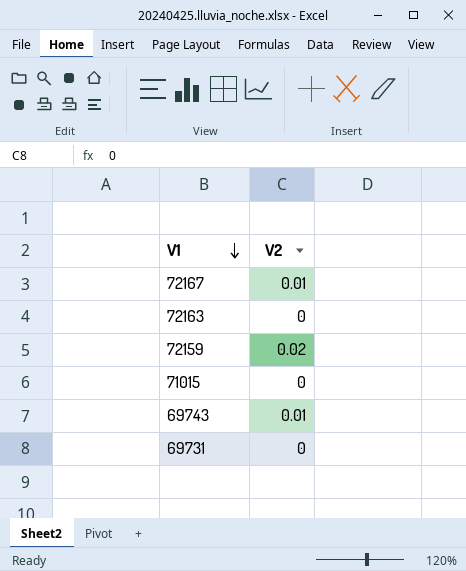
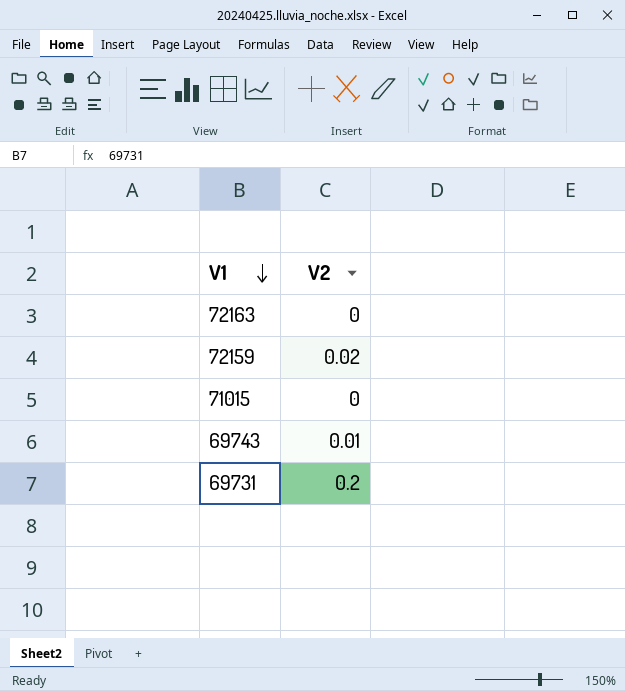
row 72167: 0.01 -> none
69731 | V2: 0 -> 0.2

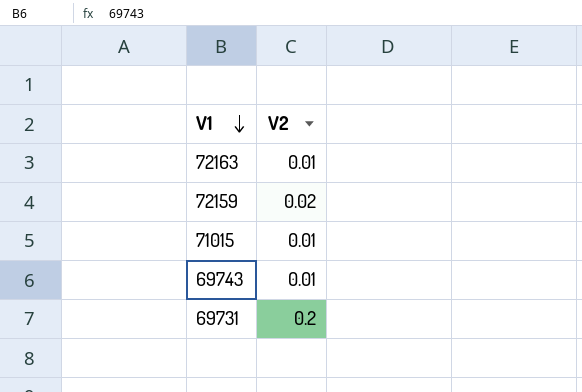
72163 | V2: 0 -> 0.01
71015 | V2: 0 -> 0.01

